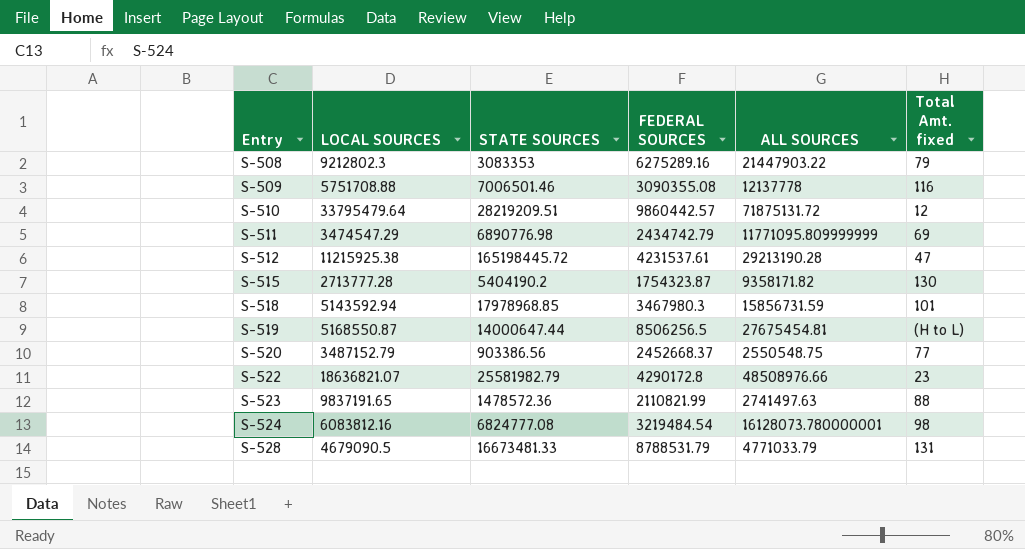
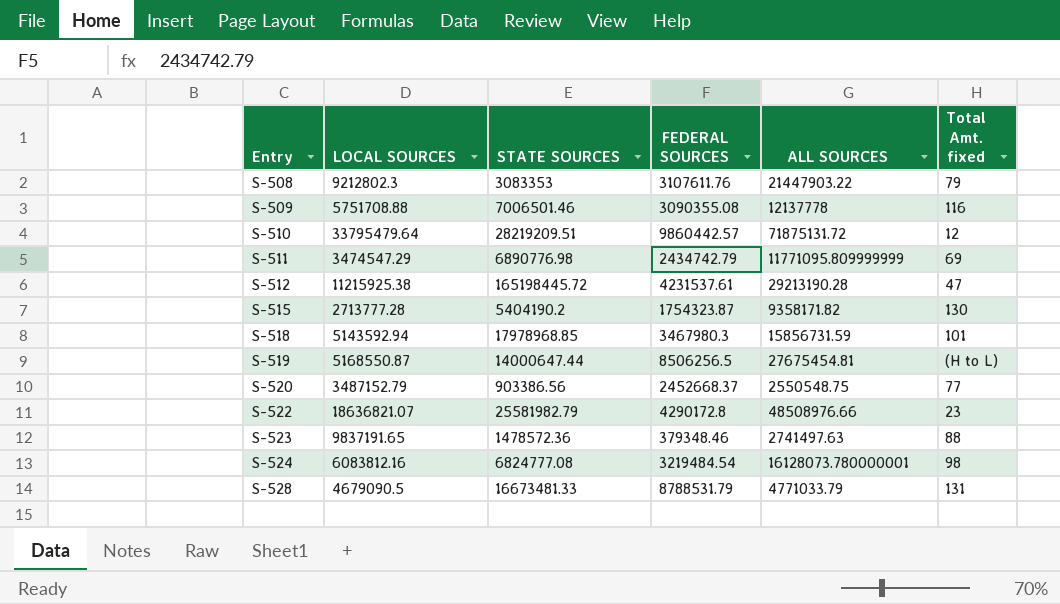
S-508 | FEDERAL SOURCES: 6275289.16 -> 3107611.76
S-523 | FEDERAL SOURCES: 2110821.99 -> 379348.46

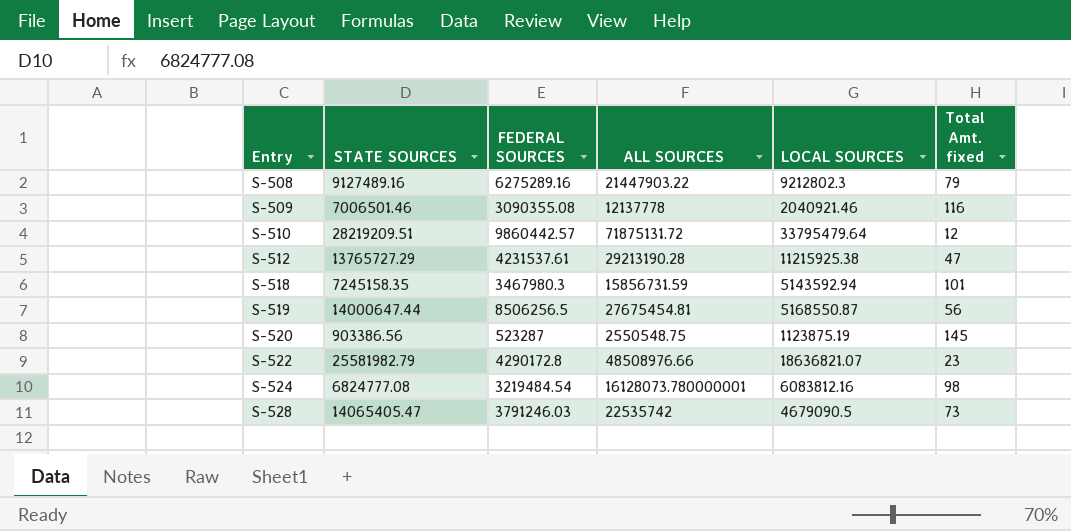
column LOCAL SOURCES | position: 2 -> 5
row S-511: 3474547.29 | 6890776.98 | 2434742.79 | 11771095.809999999 | 69 -> none
row S-515: 2713777.28 | 5404190.2 | 1754323.87 | 9358171.82 | 130 -> none
row S-523: 9837191.65 | 1478572.36 | 379348.46 | 2741497.63 | 88 -> none
S-508 | STATE SOURCES: 3083353 -> 9127489.16
S-508 | FEDERAL SOURCES: 3107611.76 -> 6275289.16
S-509 | LOCAL SOURCES: 5751708.88 -> 2040921.46
S-512 | STATE SOURCES: 165198445.72 -> 13765727.29
S-518 | STATE SOURCES: 17978968.85 -> 7245158.35
S-519 | Total Amt. fixed: (H to L) -> 56
S-520 | FEDERAL SOURCES: 2452668.37 -> 523287
S-520 | LOCAL SOURCES: 3487152.79 -> 1123875.19
S-520 | Total Amt. fixed: 77 -> 145
S-528 | STATE SOURCES: 16673481.33 -> 14065405.47
S-528 | FEDERAL SOURCES: 8788531.79 -> 3791246.03
S-528 | ALL SOURCES: 4771033.79 -> 22535742
S-528 | Total Amt. fixed: 131 -> 73

